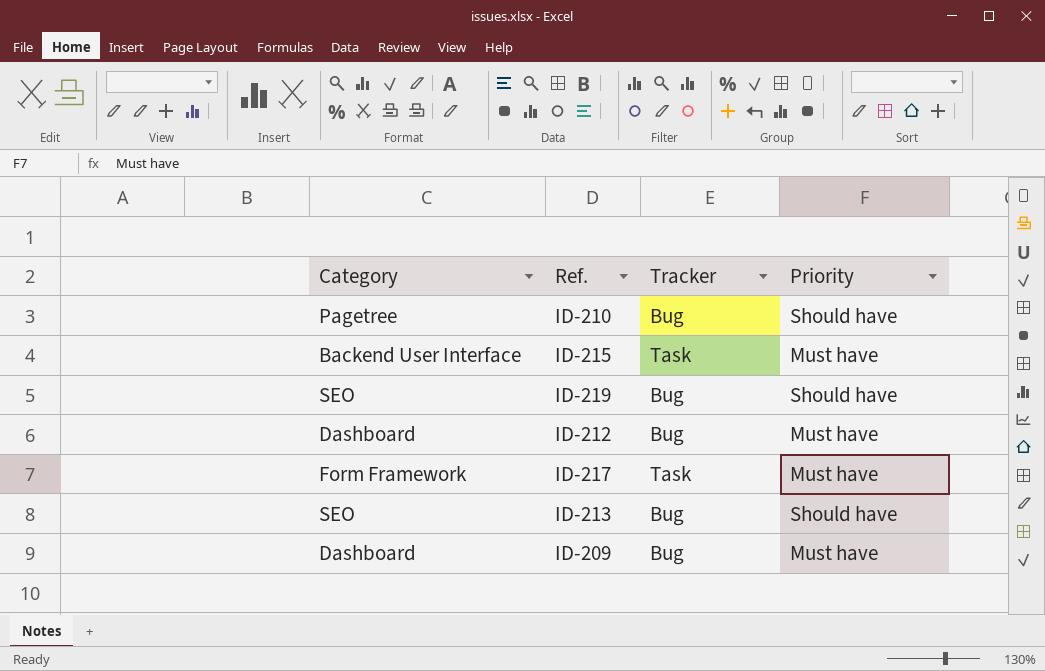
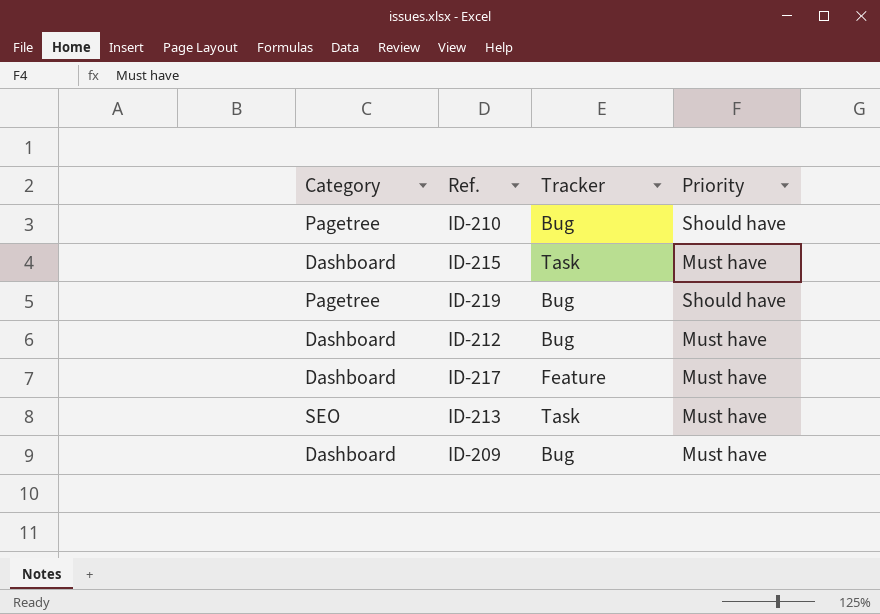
ID-215 | Category: Backend User Interface -> Dashboard
ID-219 | Category: SEO -> Pagetree
ID-217 | Category: Form Framework -> Dashboard
ID-217 | Tracker: Task -> Feature
ID-213 | Tracker: Bug -> Task
ID-213 | Priority: Should have -> Must have

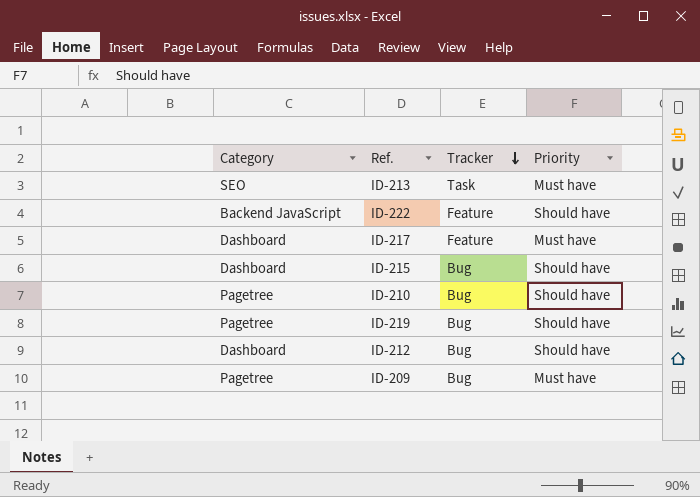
row order: none -> Tracker descending
row ID-222: none -> Backend JavaScript | Feature | Should have
ID-215 | Tracker: Task -> Bug
ID-215 | Priority: Must have -> Should have
ID-212 | Priority: Must have -> Should have
ID-209 | Category: Dashboard -> Pagetree

